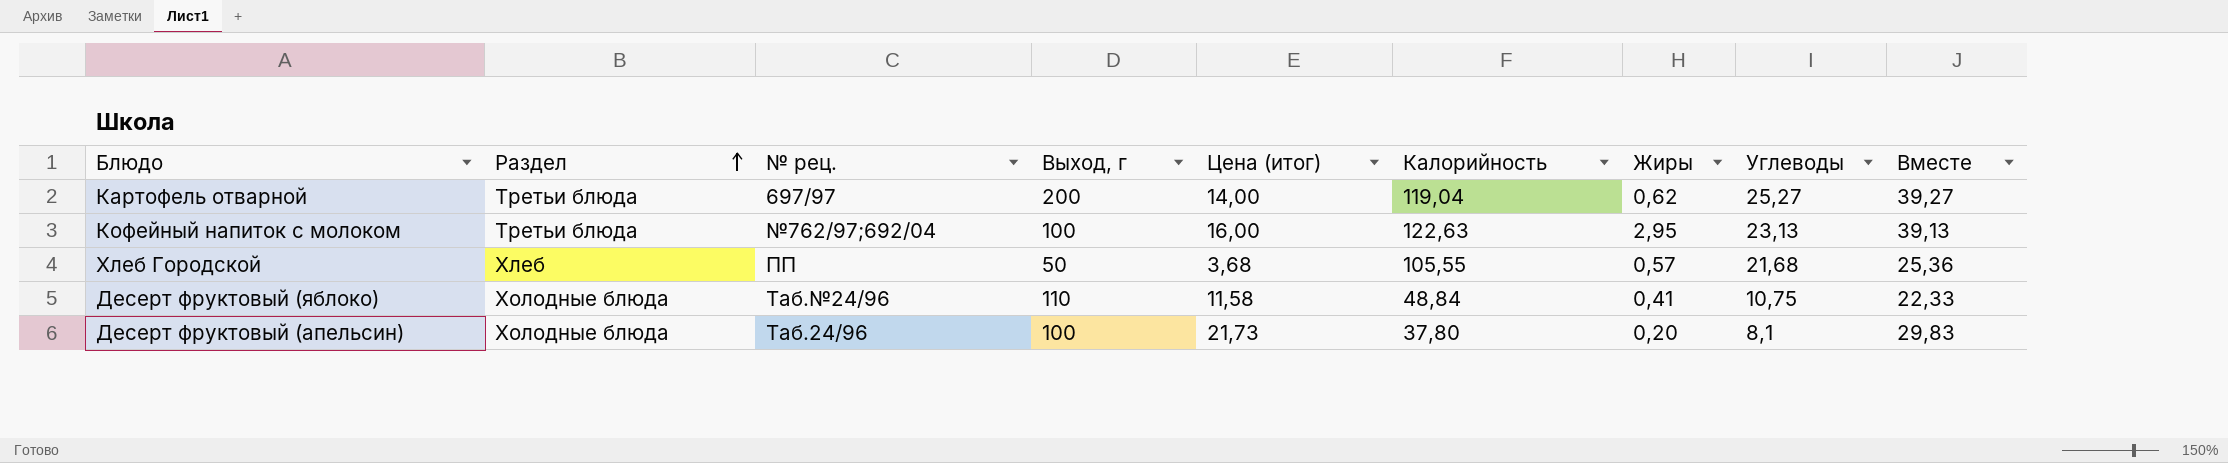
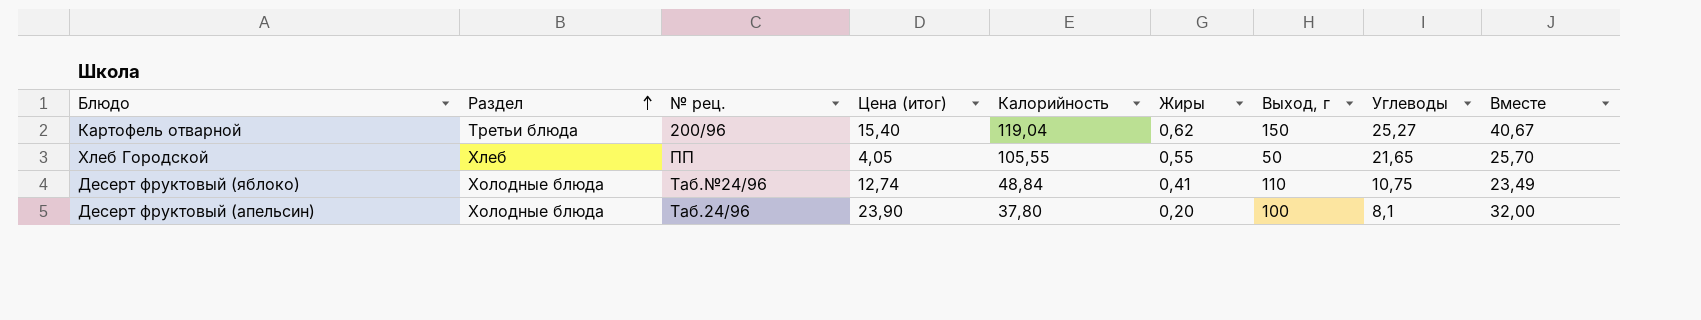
column Выход, г | position: 4 -> 7
row Кофейный напиток с молоком: Третьи блюда | №762/97;692/04 | 100 | 16,00 | 122,63 | 2,95 | 23,13 | 39,13 -> none
Картофель отварной | № рец.: 697/97 -> 200/96
Картофель отварной | Цена (итог): 14,00 -> 15,40
Картофель отварной | Выход, г: 200 -> 150
Картофель отварной | Вместе: 39,27 -> 40,67
Хлеб Городской | Цена (итог): 3,68 -> 4,05
Хлеб Городской | Жиры: 0,57 -> 0,55
Хлеб Городской | Углеводы: 21,68 -> 21,65
Хлеб Городской | Вместе: 25,36 -> 25,70
Десерт фруктовый (яблоко) | Цена (итог): 11,58 -> 12,74
Десерт фруктовый (яблоко) | Вместе: 22,33 -> 23,49
Десерт фруктовый (апельсин) | Цена (итог): 21,73 -> 23,90
Десерт фруктовый (апельсин) | Вместе: 29,83 -> 32,00

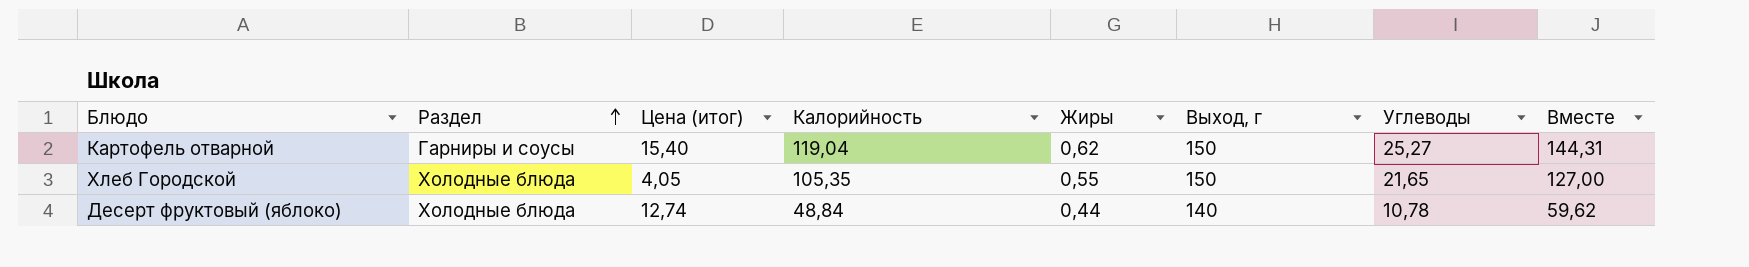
column № рец. | position: 3 -> none
column Вместе | formula: [Цена (итог)] + [Углеводы] -> [Калорийность] + [Углеводы]
row Десерт фруктовый (апельсин): Холодные блюда | Таб.24/96 | 23,90 | 37,80 | 0,20 | 100 | 8,1 | 32,00 -> none
Картофель отварной | Раздел: Третьи блюда -> Гарниры и соусы
Хлеб Городской | Раздел: Хлеб -> Холодные блюда
Хлеб Городской | Калорийность: 105,55 -> 105,35
Хлеб Городской | Выход, г: 50 -> 150
Десерт фруктовый (яблоко) | Жиры: 0,41 -> 0,44
Десерт фруктовый (яблоко) | Выход, г: 110 -> 140
Десерт фруктовый (яблоко) | Углеводы: 10,75 -> 10,78

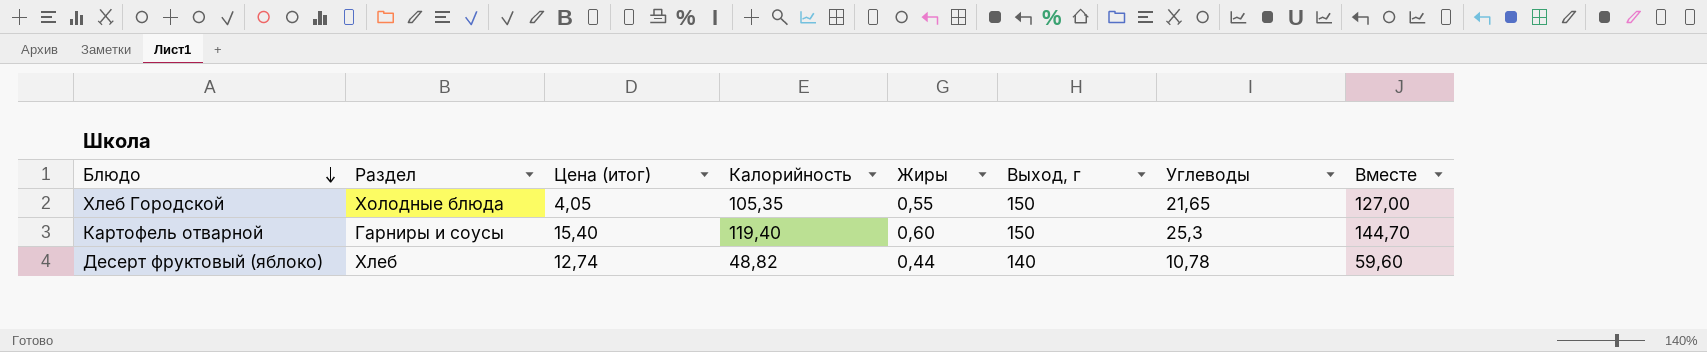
row order: Раздел ascending -> Блюдо descending
Картофель отварной | Калорийность: 119,04 -> 119,40
Картофель отварной | Жиры: 0,62 -> 0,60
Картофель отварной | Углеводы: 25,27 -> 25,3
Картофель отварной | Вместе: 144,31 -> 144,70
Десерт фруктовый (яблоко) | Раздел: Холодные блюда -> Хлеб
Десерт фруктовый (яблоко) | Калорийность: 48,84 -> 48,82
Десерт фруктовый (яблоко) | Вместе: 59,62 -> 59,60

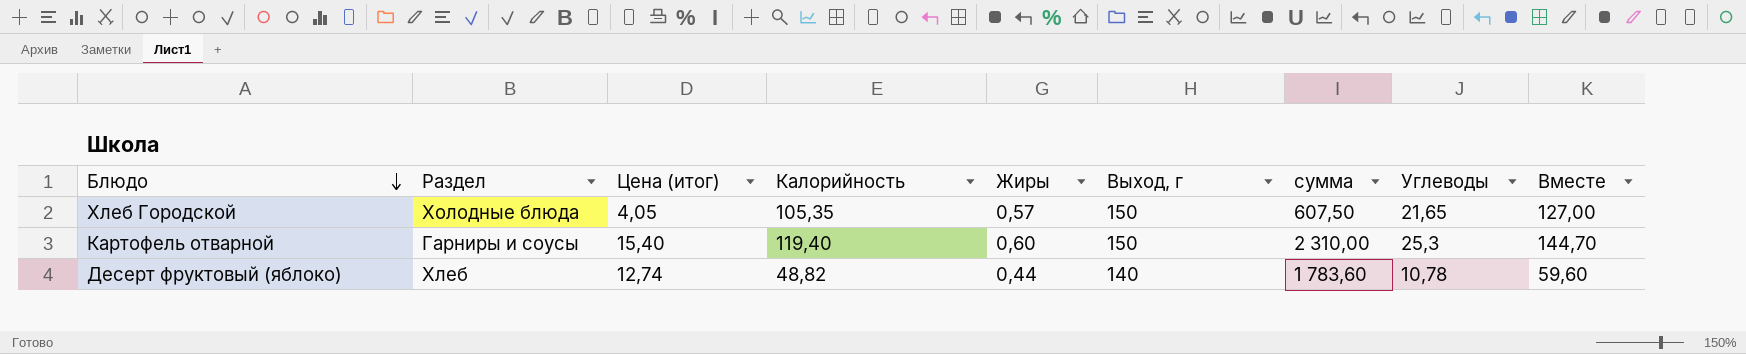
column сумма | formula: none -> [Цена (итог)] * [Выход, г]
Хлеб Городской | Жиры: 0,55 -> 0,57

